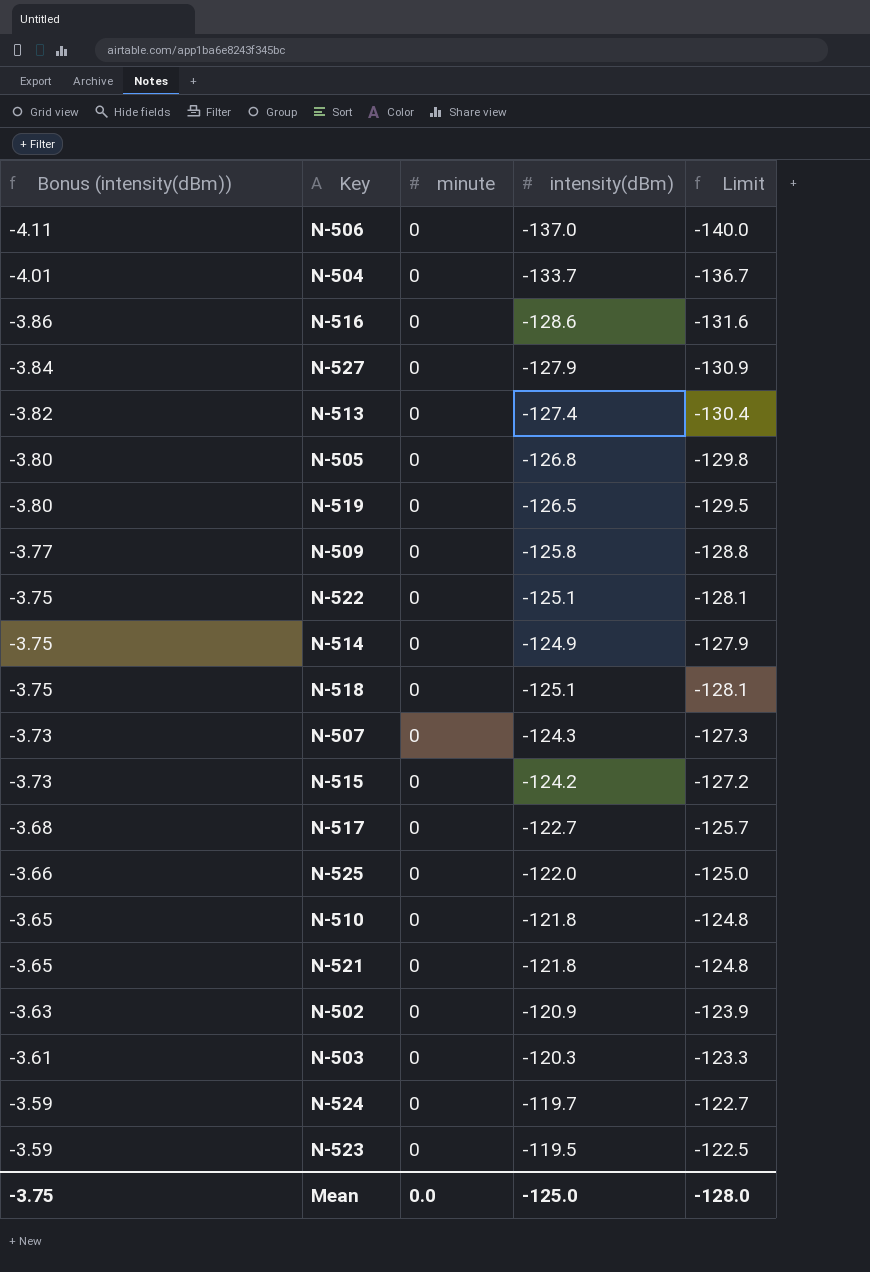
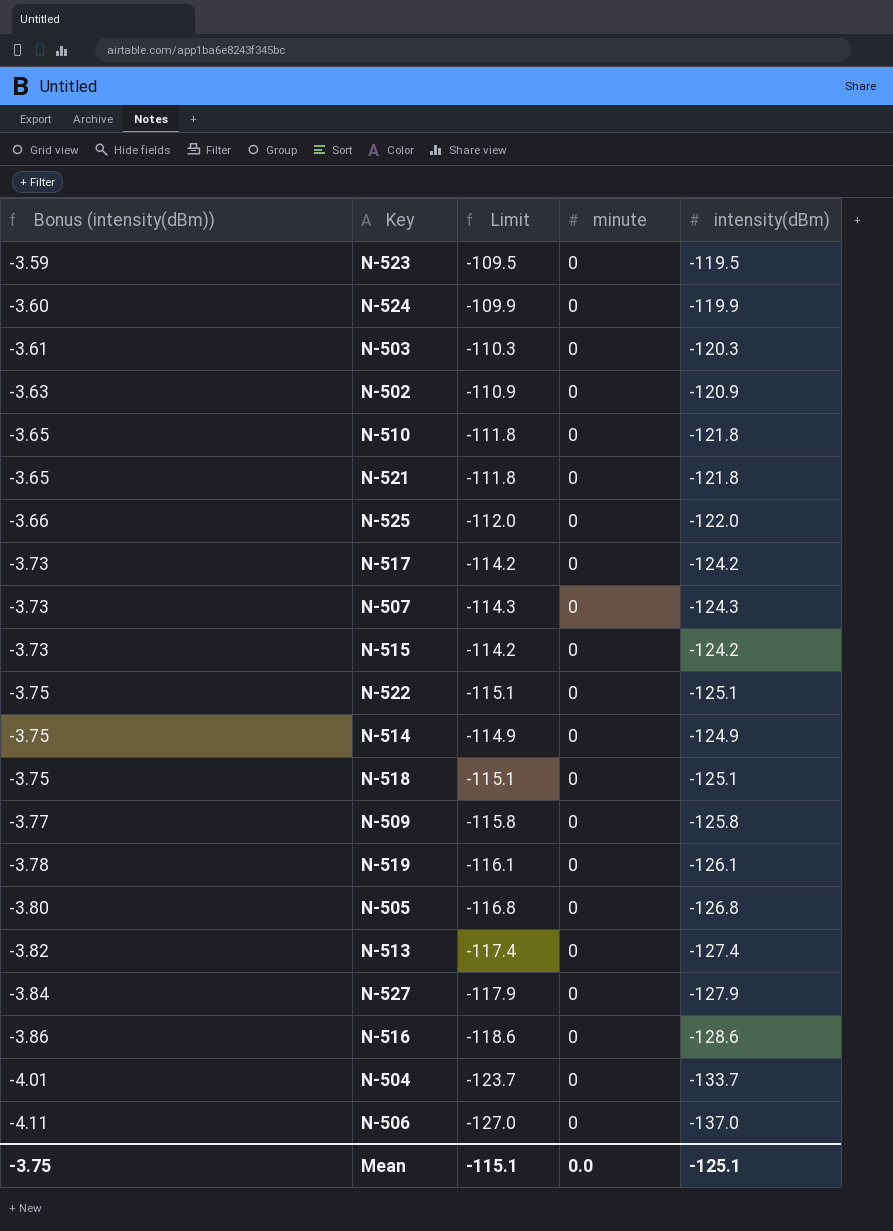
row order: Bonus (intensity(dBm)) ascending -> Bonus (intensity(dBm)) descending
column Limit | formula: [intensity(dBm)] - 3 -> [intensity(dBm)] + 10
column Limit | position: 5 -> 3
N-524 | Bonus (intensity(dBm)): -3.59 -> -3.60
N-524 | intensity(dBm): -119.7 -> -119.9
N-517 | Bonus (intensity(dBm)): -3.68 -> -3.73
N-517 | intensity(dBm): -122.7 -> -124.2
N-519 | Bonus (intensity(dBm)): -3.80 -> -3.78
N-519 | intensity(dBm): -126.5 -> -126.1
Mean | Limit: -128.0 -> -115.1
Mean | intensity(dBm): -125.0 -> -125.1

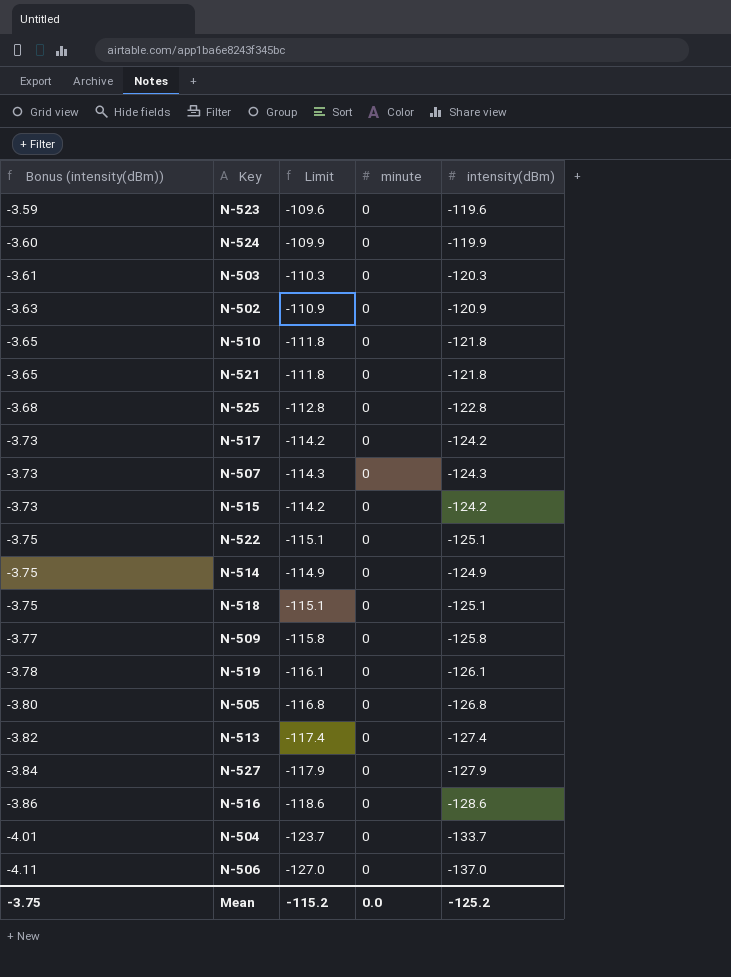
N-523 | Limit: -109.5 -> -109.6
N-523 | intensity(dBm): -119.5 -> -119.6
N-525 | Bonus (intensity(dBm)): -3.66 -> -3.68
N-525 | Limit: -112.0 -> -112.8
N-525 | intensity(dBm): -122.0 -> -122.8
Mean | Limit: -115.1 -> -115.2
Mean | intensity(dBm): -125.1 -> -125.2

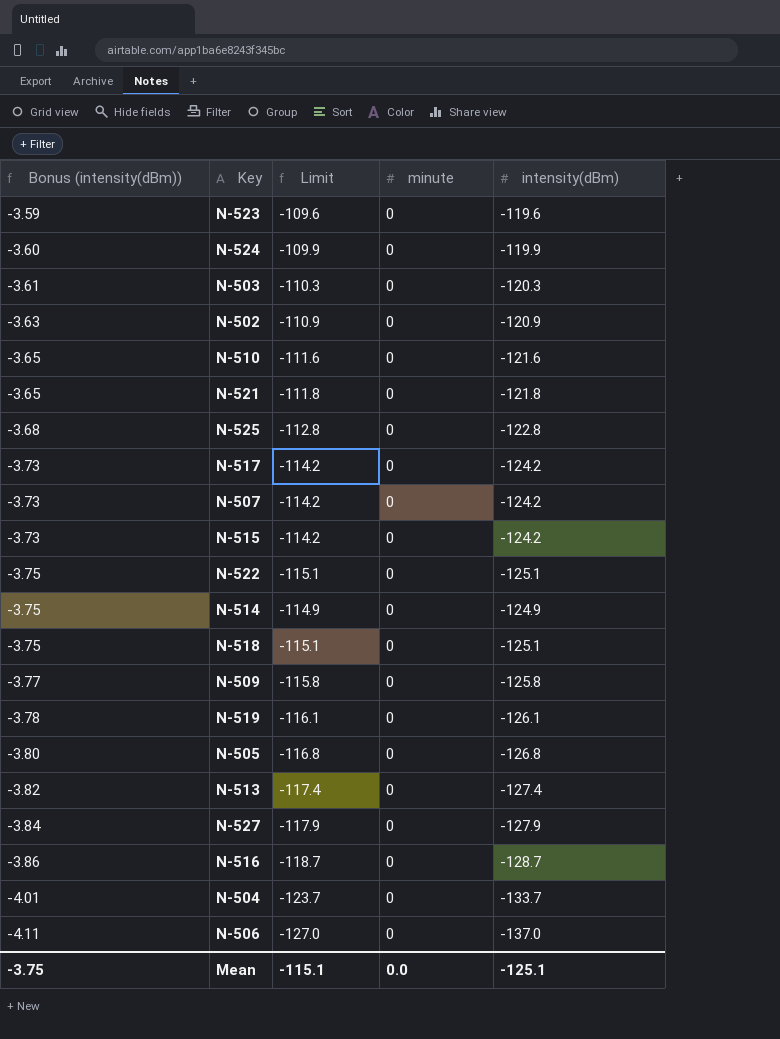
N-510 | Limit: -111.8 -> -111.6
N-510 | intensity(dBm): -121.8 -> -121.6
N-507 | Limit: -114.3 -> -114.2
N-507 | intensity(dBm): -124.3 -> -124.2
N-516 | Limit: -118.6 -> -118.7
N-516 | intensity(dBm): -128.6 -> -128.7
Mean | Limit: -115.2 -> -115.1
Mean | intensity(dBm): -125.2 -> -125.1

